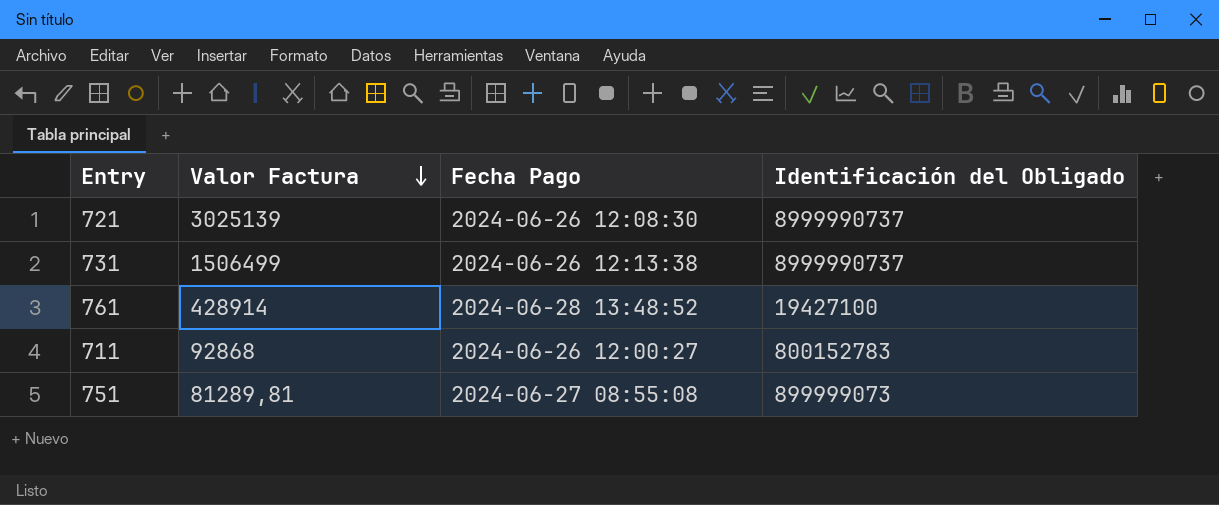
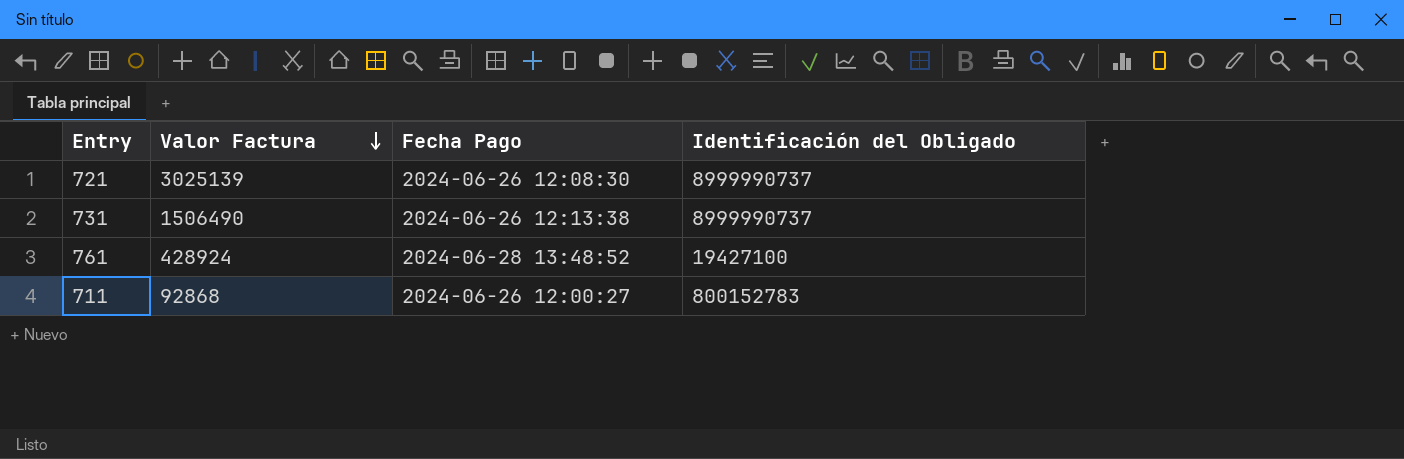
row 751: 81289,81 | 2024-06-27 08:55:08 | 899999073 -> none
731 | Valor Factura: 1506499 -> 1506490
761 | Valor Factura: 428914 -> 428924

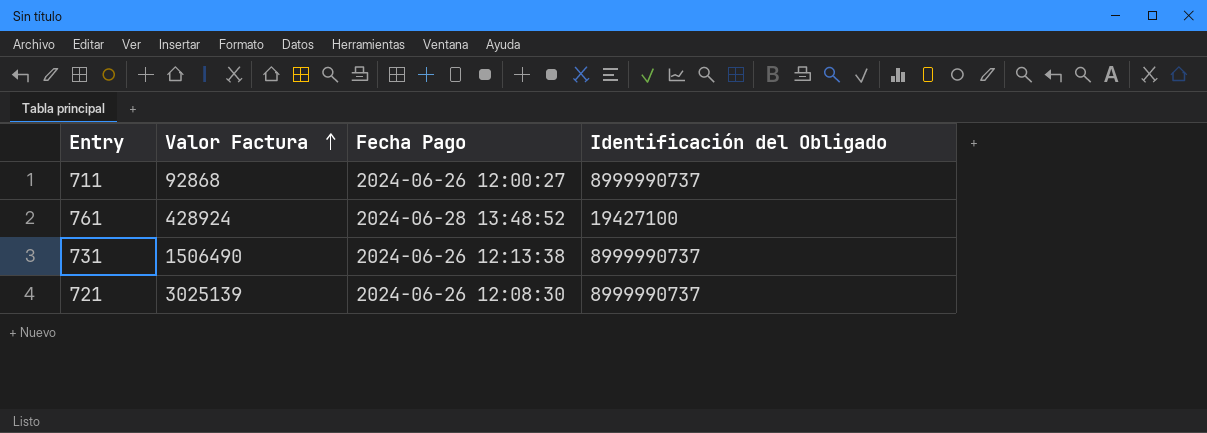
row order: Valor Factura descending -> Valor Factura ascending
711 | Identificación del Obligado: 800152783 -> 8999990737

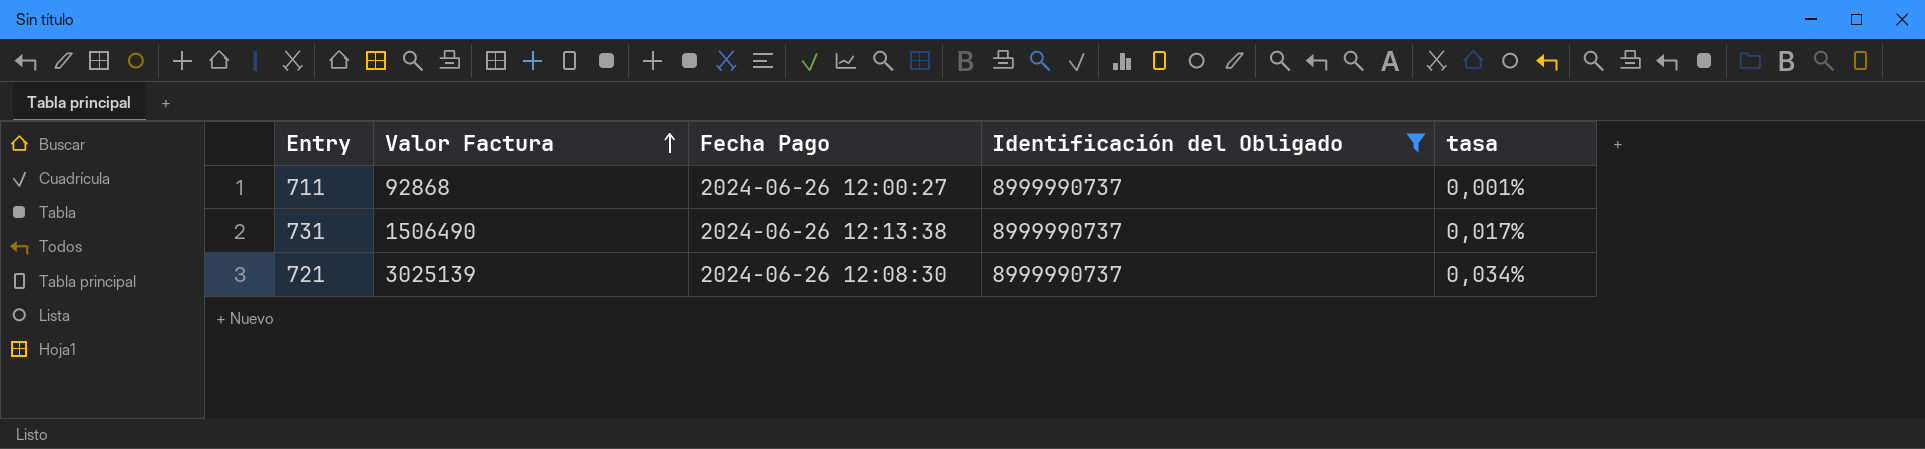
filter: none -> Identificación del Obligado = 8999990737
column tasa | formula: none -> [Valor Factura] / [Identificación del Obligado]

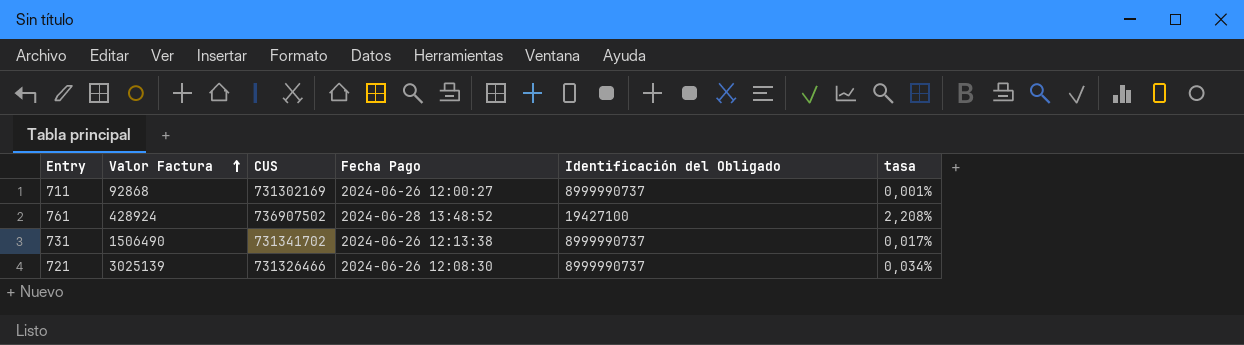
filter: Identificación del Obligado = 8999990737 -> none
column CUS | position: none -> 3

